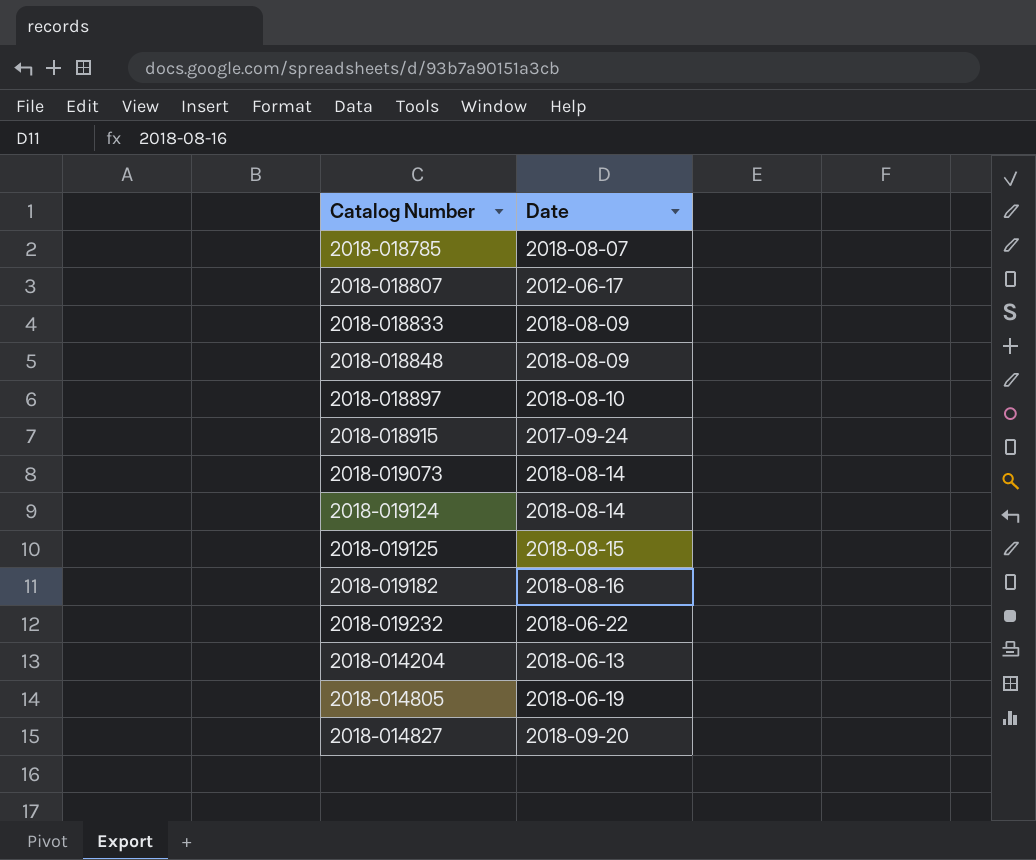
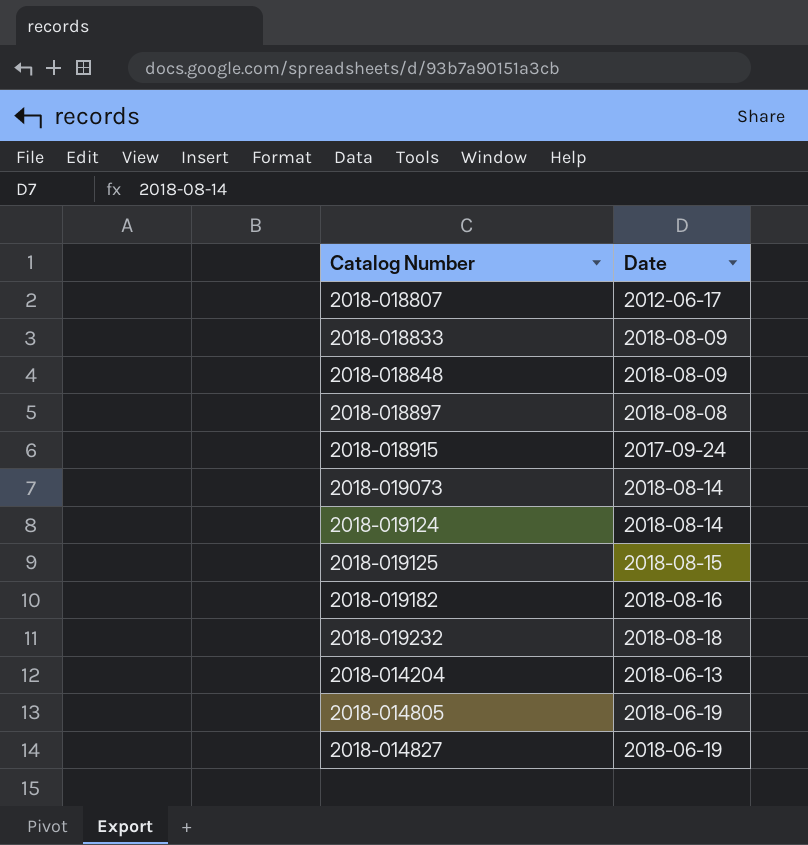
row 2018-018785: 2018-08-07 -> none
2018-018897 | Date: 2018-08-10 -> 2018-08-08
2018-019232 | Date: 2018-06-22 -> 2018-08-18
2018-014827 | Date: 2018-09-20 -> 2018-06-19

